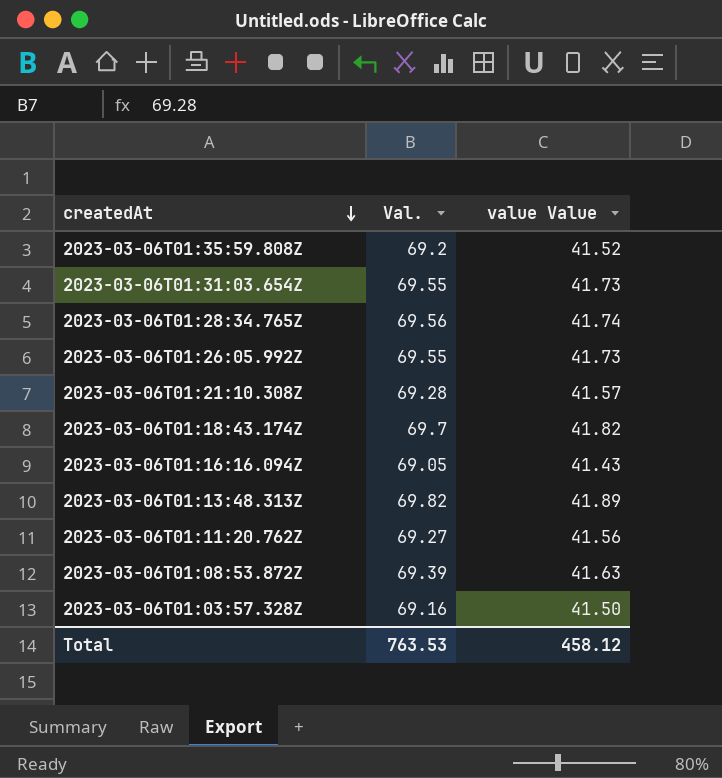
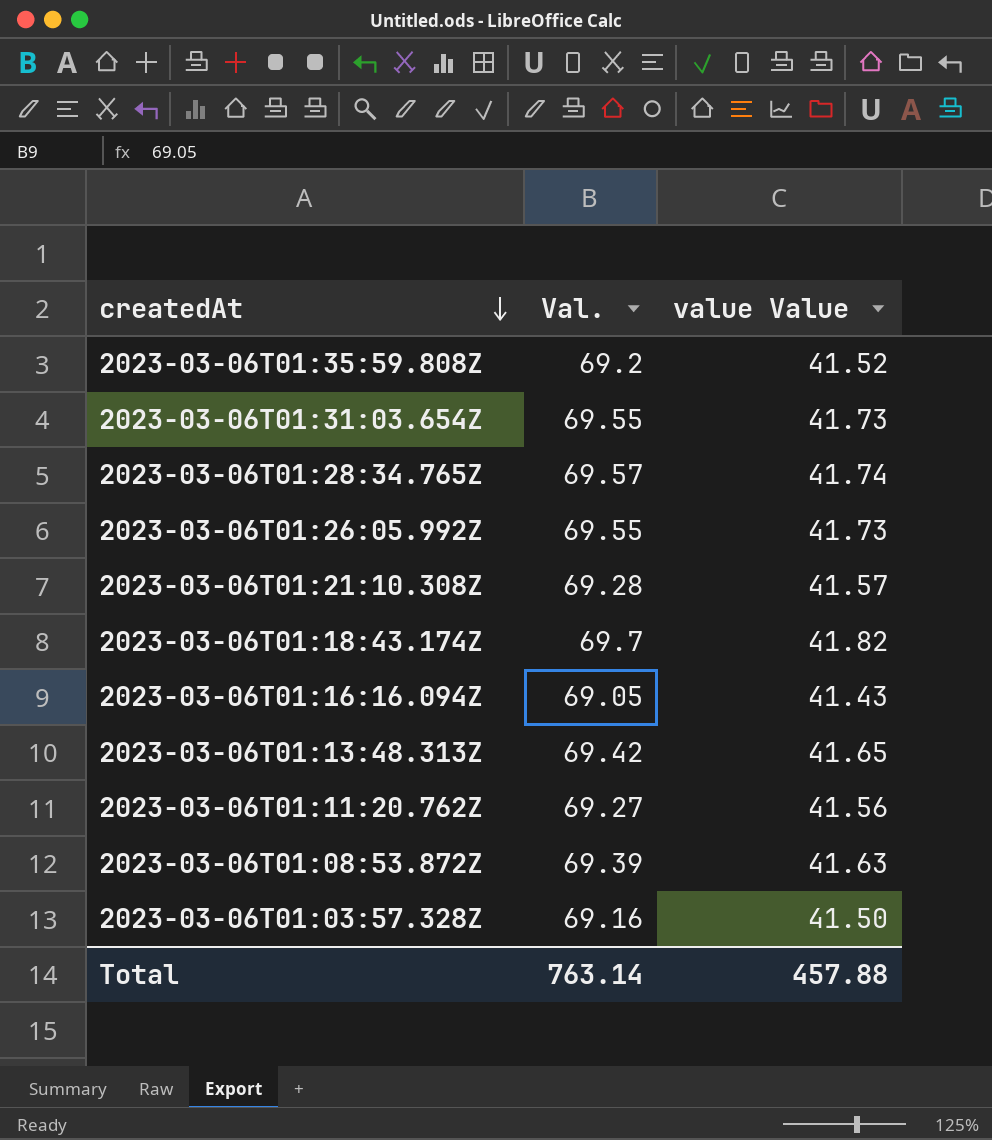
2023-03-06T01:28:34.765Z | Val.: 69.56 -> 69.57
2023-03-06T01:13:48.313Z | Val.: 69.82 -> 69.42
2023-03-06T01:13:48.313Z | value Value: 41.89 -> 41.65
Total | Val.: 763.53 -> 763.14
Total | value Value: 458.12 -> 457.88

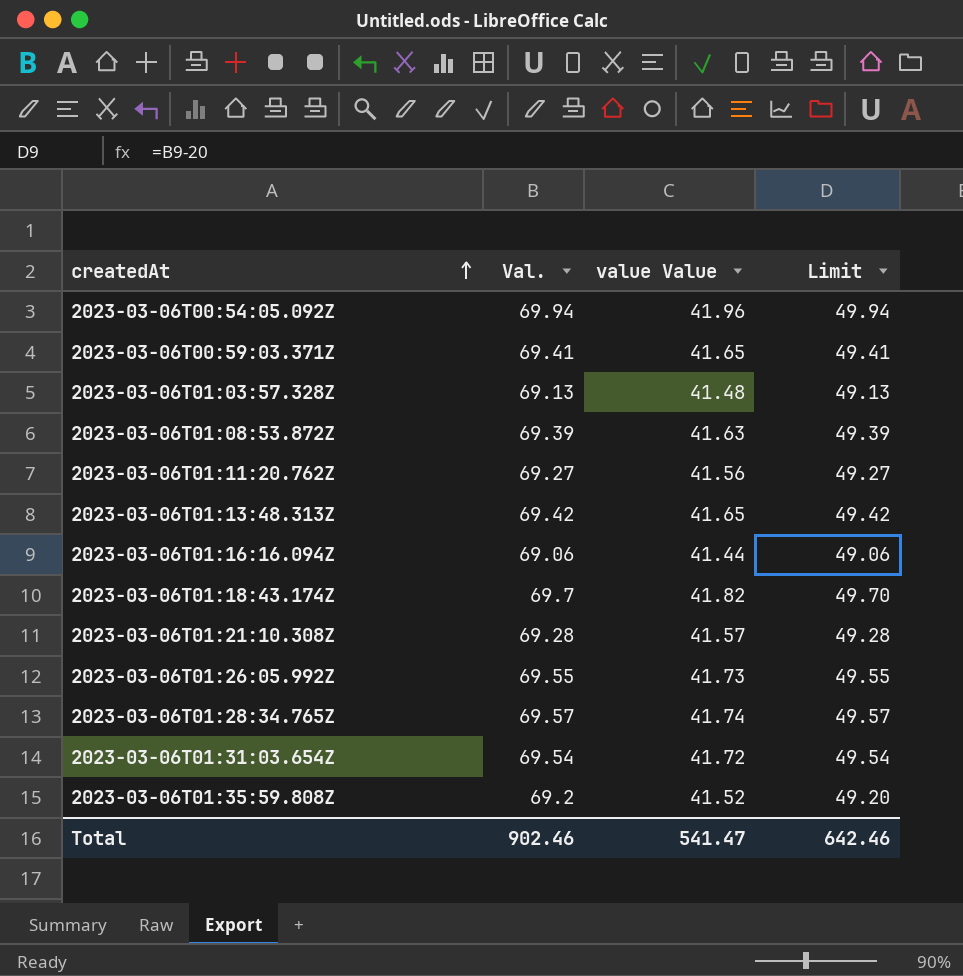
row order: createdAt descending -> createdAt ascending
column Limit | formula: none -> [Val.] - 20
row 2023-03-06T00:54:05.092Z: none -> 69.94 | 41.96 | 49.94
row 2023-03-06T00:59:03.371Z: none -> 69.41 | 41.65 | 49.41
2023-03-06T01:03:57.328Z | Val.: 69.16 -> 69.13
2023-03-06T01:03:57.328Z | value Value: 41.50 -> 41.48
2023-03-06T01:16:16.094Z | Val.: 69.05 -> 69.06
2023-03-06T01:16:16.094Z | value Value: 41.43 -> 41.44
2023-03-06T01:31:03.654Z | Val.: 69.55 -> 69.54
2023-03-06T01:31:03.654Z | value Value: 41.73 -> 41.72
Total | Val.: 763.14 -> 902.46
Total | value Value: 457.88 -> 541.47

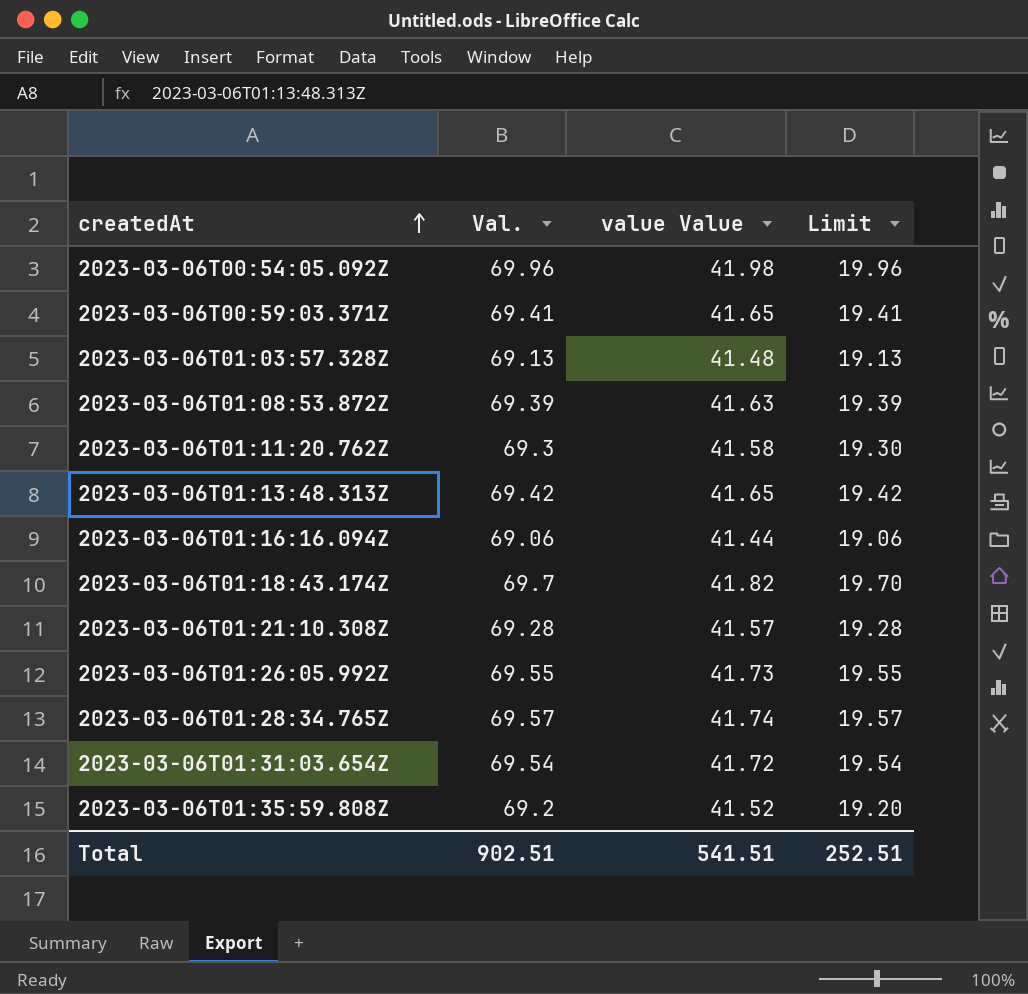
column Limit | formula: [Val.] - 20 -> [Val.] - 50
2023-03-06T00:54:05.092Z | Val.: 69.94 -> 69.96
2023-03-06T00:54:05.092Z | value Value: 41.96 -> 41.98
2023-03-06T01:11:20.762Z | Val.: 69.27 -> 69.3
2023-03-06T01:11:20.762Z | value Value: 41.56 -> 41.58
Total | Val.: 902.46 -> 902.51
Total | value Value: 541.47 -> 541.51
Total | Limit: 642.46 -> 252.51

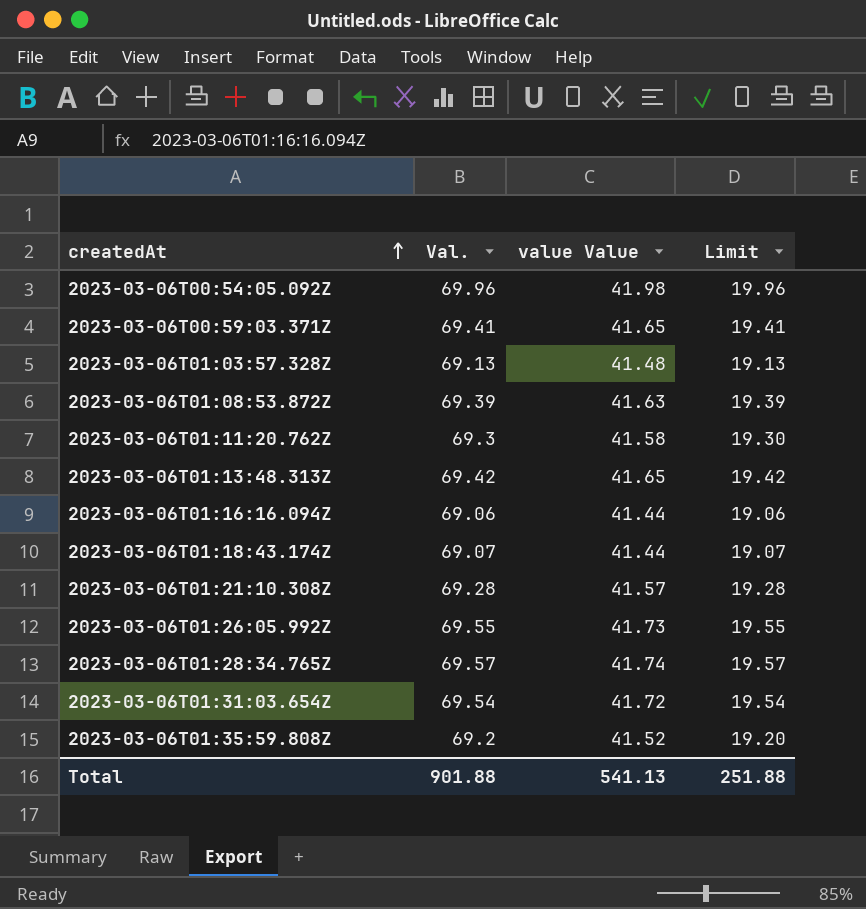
2023-03-06T01:18:43.174Z | Val.: 69.7 -> 69.07
2023-03-06T01:18:43.174Z | value Value: 41.82 -> 41.44
2023-03-06T01:18:43.174Z | Limit: 19.70 -> 19.07
Total | Val.: 902.51 -> 901.88
Total | value Value: 541.51 -> 541.13
Total | Limit: 252.51 -> 251.88

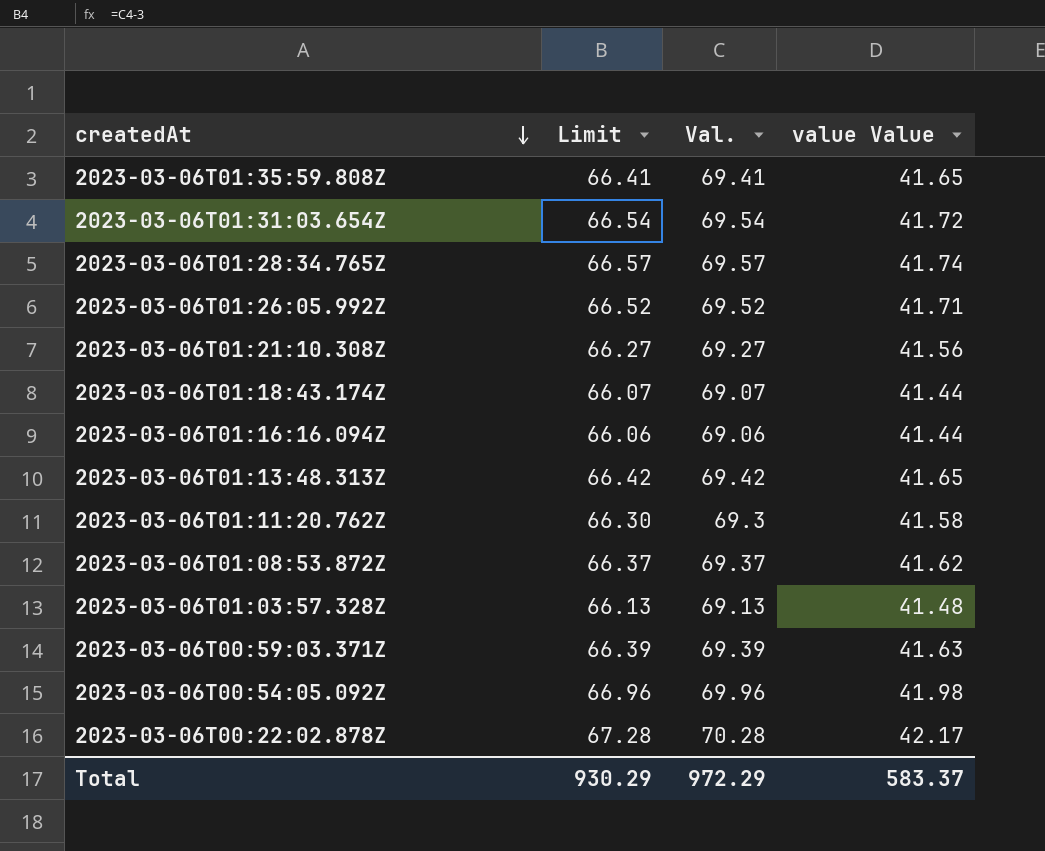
row order: createdAt ascending -> createdAt descending
column Limit | formula: [Val.] - 50 -> [Val.] - 3
column Limit | position: 4 -> 2
2023-03-06T01:35:59.808Z | Val.: 69.2 -> 69.41
2023-03-06T01:35:59.808Z | value Value: 41.52 -> 41.65
2023-03-06T01:26:05.992Z | Val.: 69.55 -> 69.52
2023-03-06T01:26:05.992Z | value Value: 41.73 -> 41.71
2023-03-06T01:21:10.308Z | Val.: 69.28 -> 69.27
2023-03-06T01:21:10.308Z | value Value: 41.57 -> 41.56
2023-03-06T01:08:53.872Z | Val.: 69.39 -> 69.37
2023-03-06T01:08:53.872Z | value Value: 41.63 -> 41.62
2023-03-06T00:59:03.371Z | Val.: 69.41 -> 69.39
2023-03-06T00:59:03.371Z | value Value: 41.65 -> 41.63
row 2023-03-06T00:22:02.878Z: none -> 67.28 | 70.28 | 42.17
Total | Limit: 251.88 -> 930.29
Total | Val.: 901.88 -> 972.29
Total | value Value: 541.13 -> 583.37

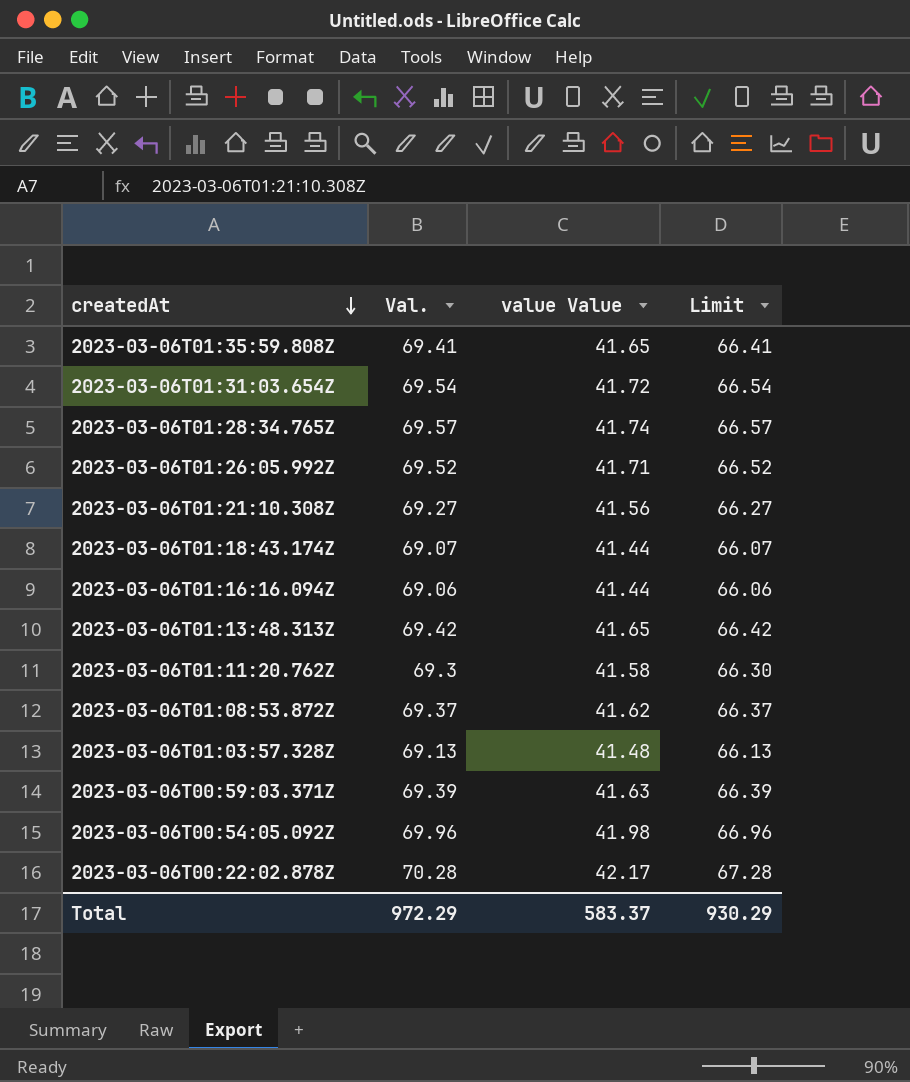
column Limit | position: 2 -> 4

